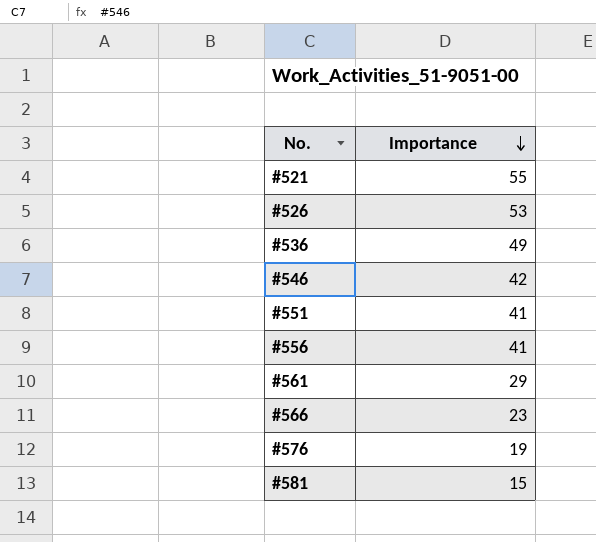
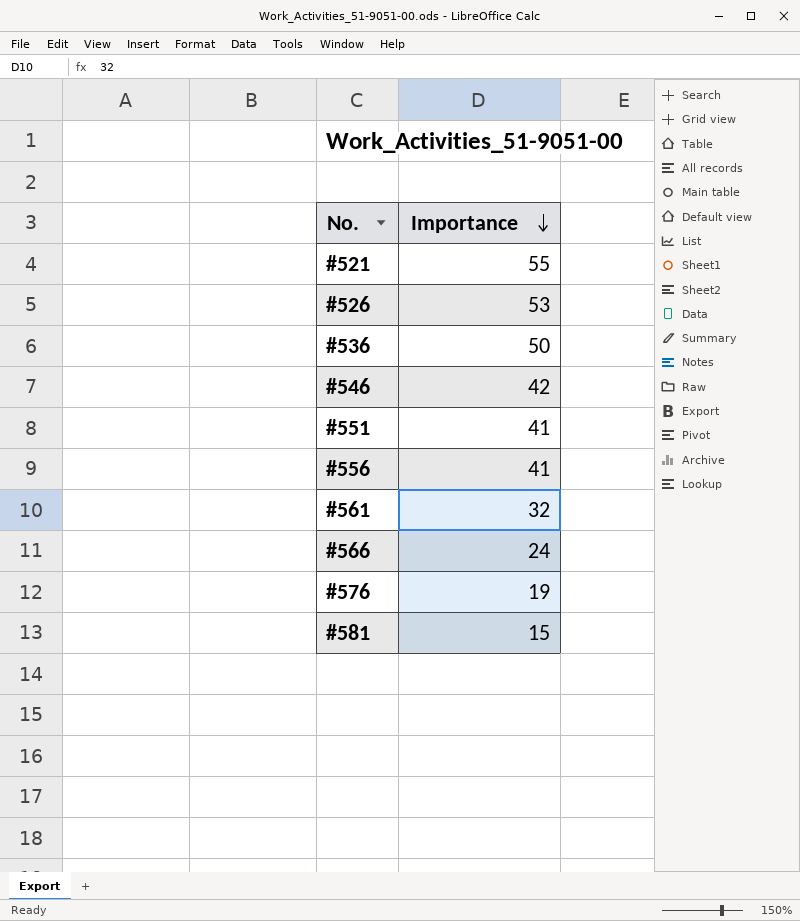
#536 | Importance: 49 -> 50
#561 | Importance: 29 -> 32
#566 | Importance: 23 -> 24

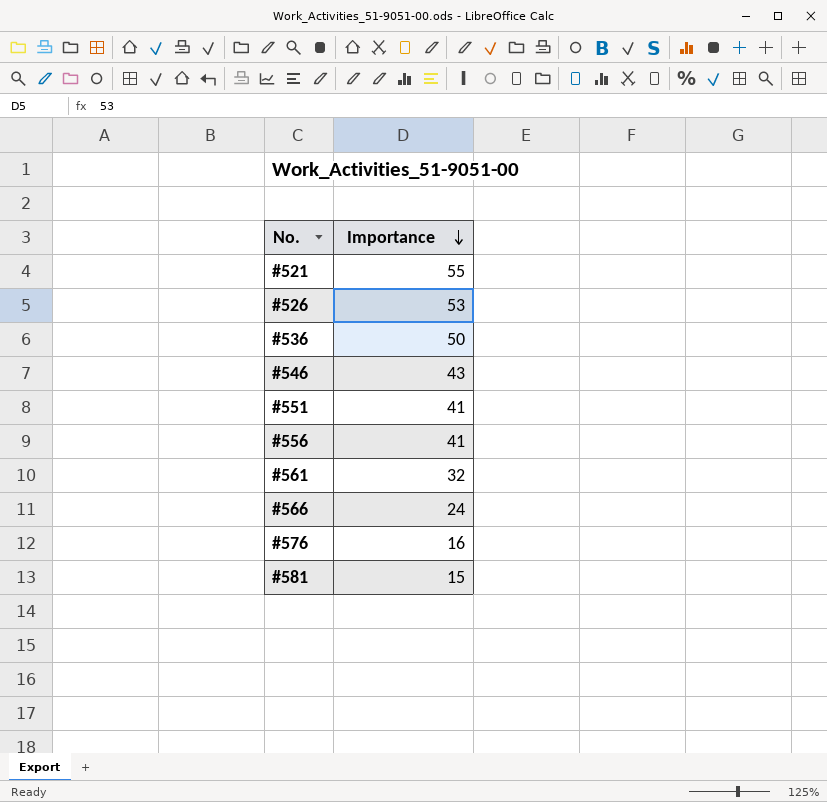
#546 | Importance: 42 -> 43
#576 | Importance: 19 -> 16

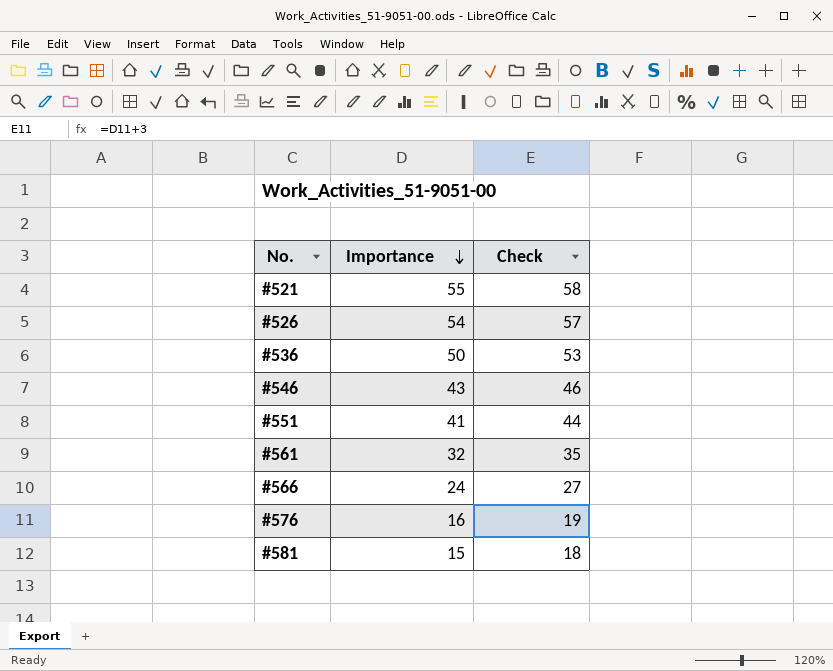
column Check | formula: none -> [Importance] + 3
row #556: 41 -> none
#526 | Importance: 53 -> 54

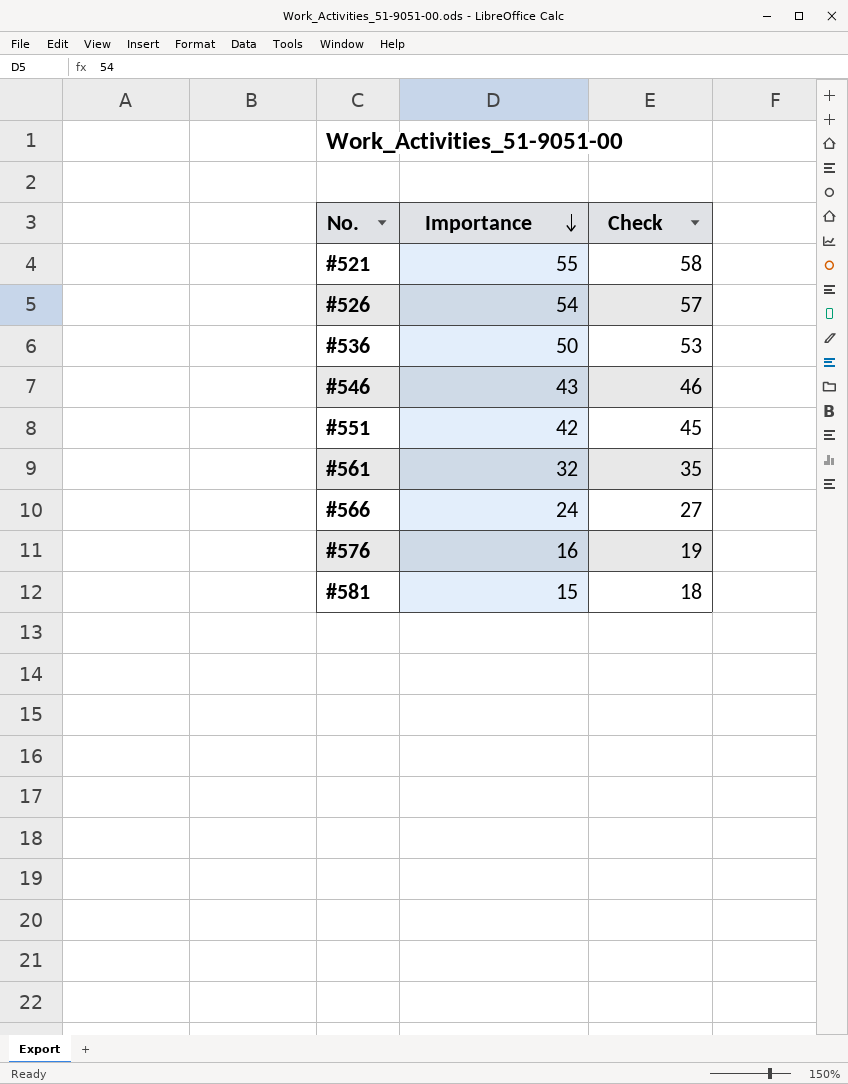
#551 | Importance: 41 -> 42
#551 | Check: 44 -> 45

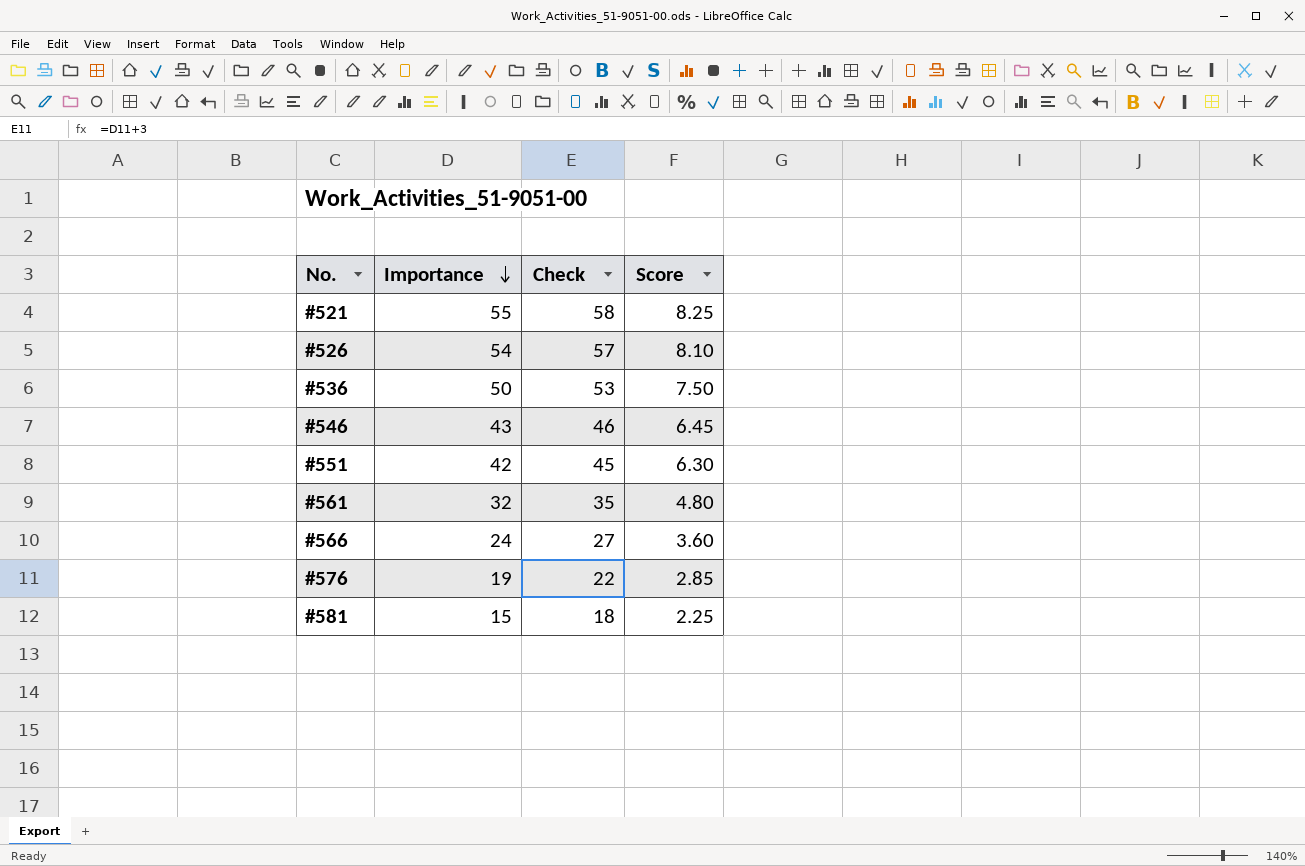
column Score | formula: none -> [Importance] * 0.15
#576 | Importance: 16 -> 19
#576 | Check: 19 -> 22

